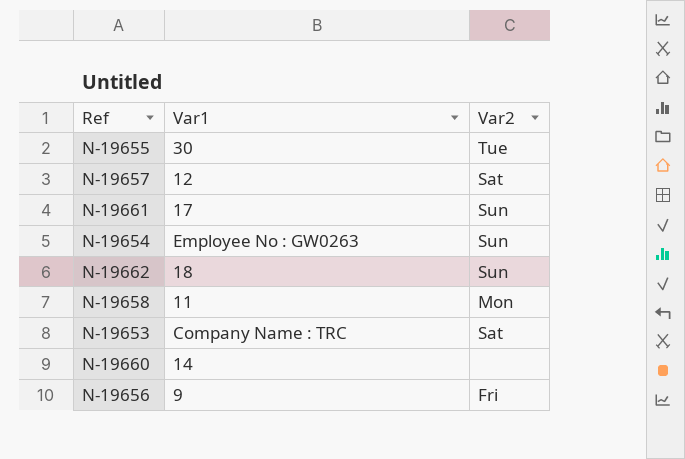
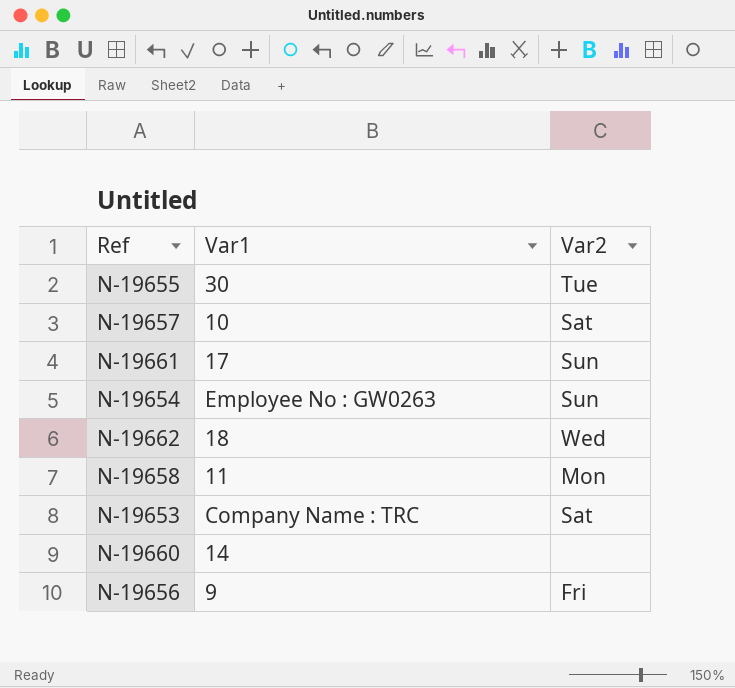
N-19657 | Var1: 12 -> 10
N-19662 | Var2: Sun -> Wed

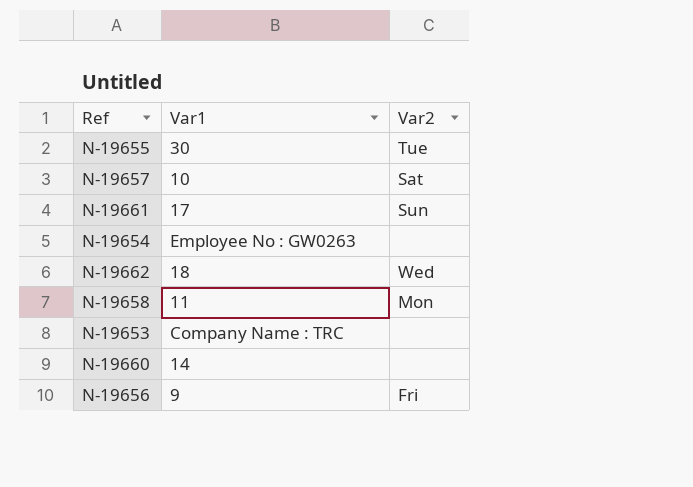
N-19654 | Var2: Sun -> none
N-19653 | Var2: Sat -> none

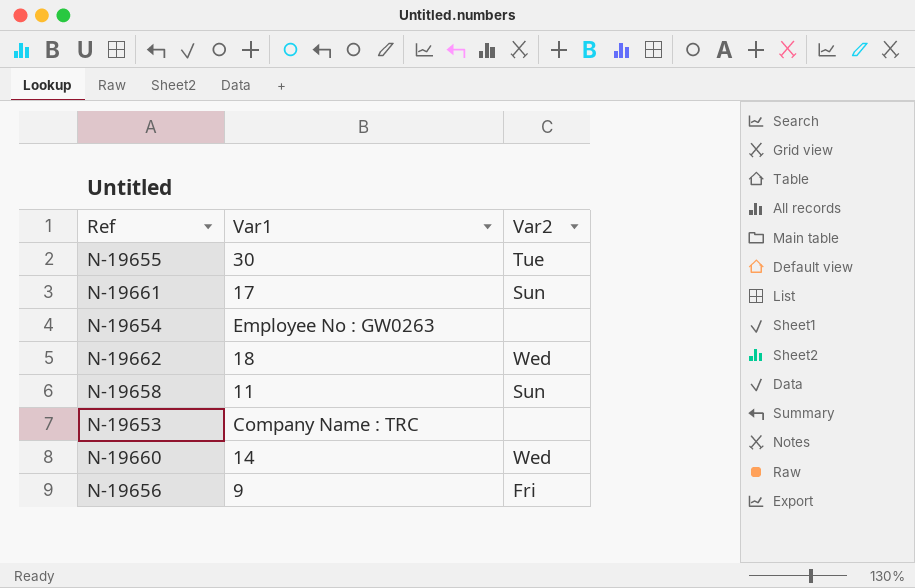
row N-19657: 10 | Sat -> none
N-19658 | Var2: Mon -> Sun
N-19660 | Var2: none -> Wed

